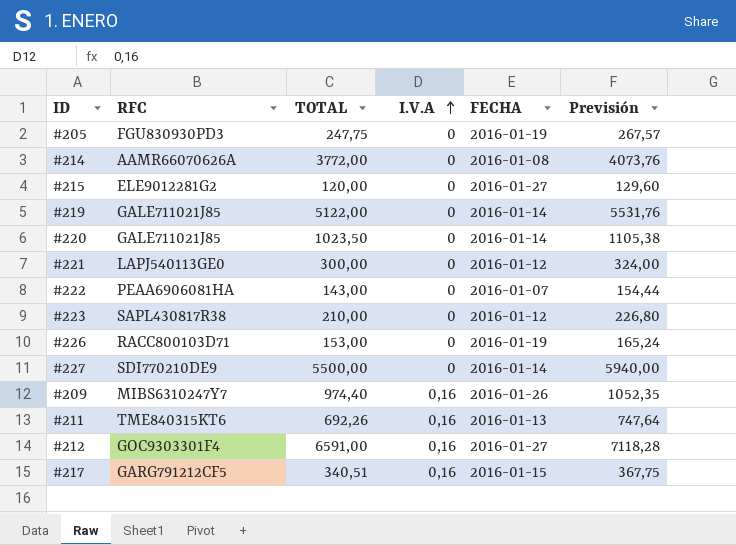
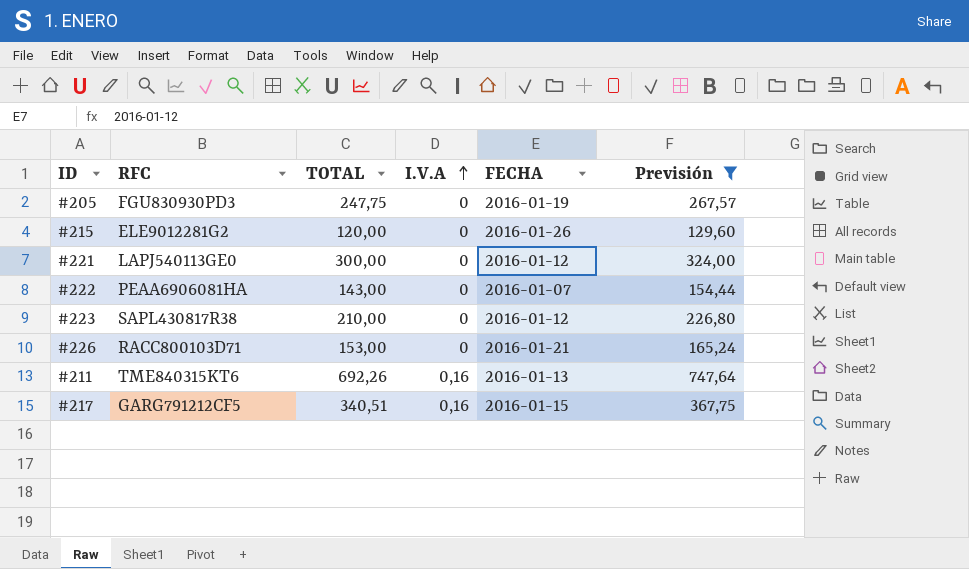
filter: none -> Previsión <= 747,64
#215 | FECHA: 2016-01-27 -> 2016-01-26
#226 | FECHA: 2016-01-19 -> 2016-01-21

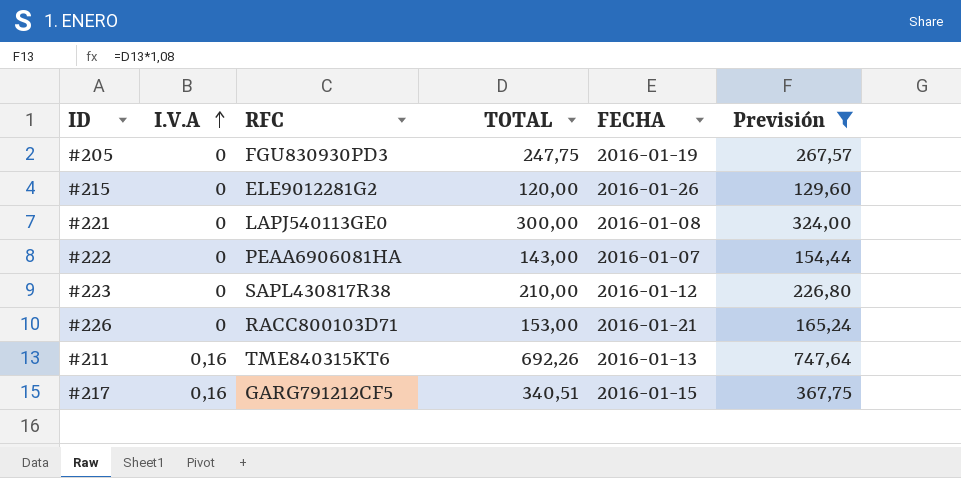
column I.V.A | position: 4 -> 2
#221 | FECHA: 2016-01-12 -> 2016-01-08

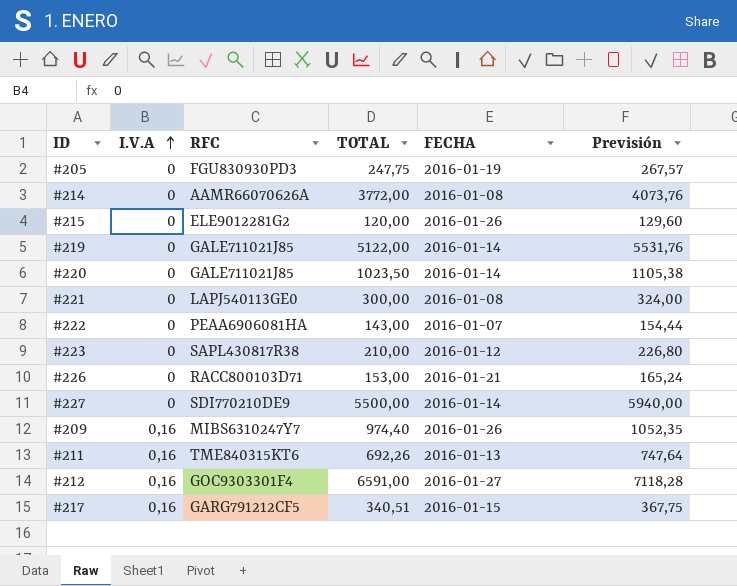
filter: Previsión <= 747,64 -> none

